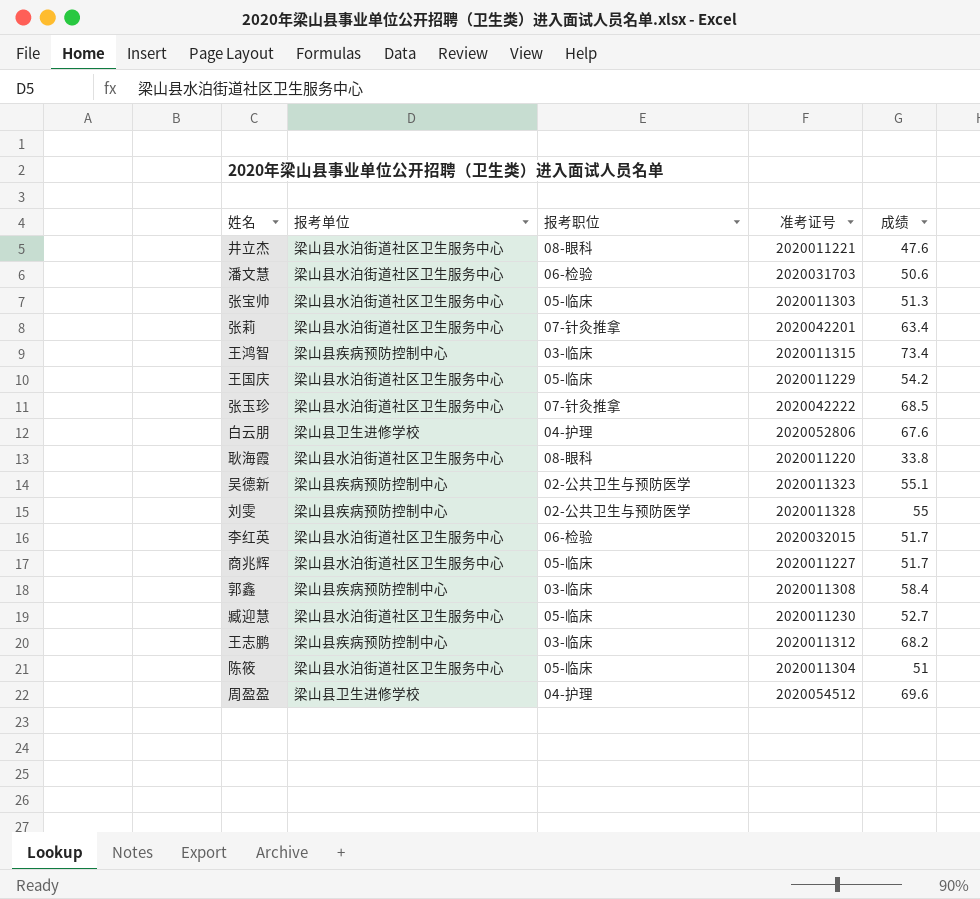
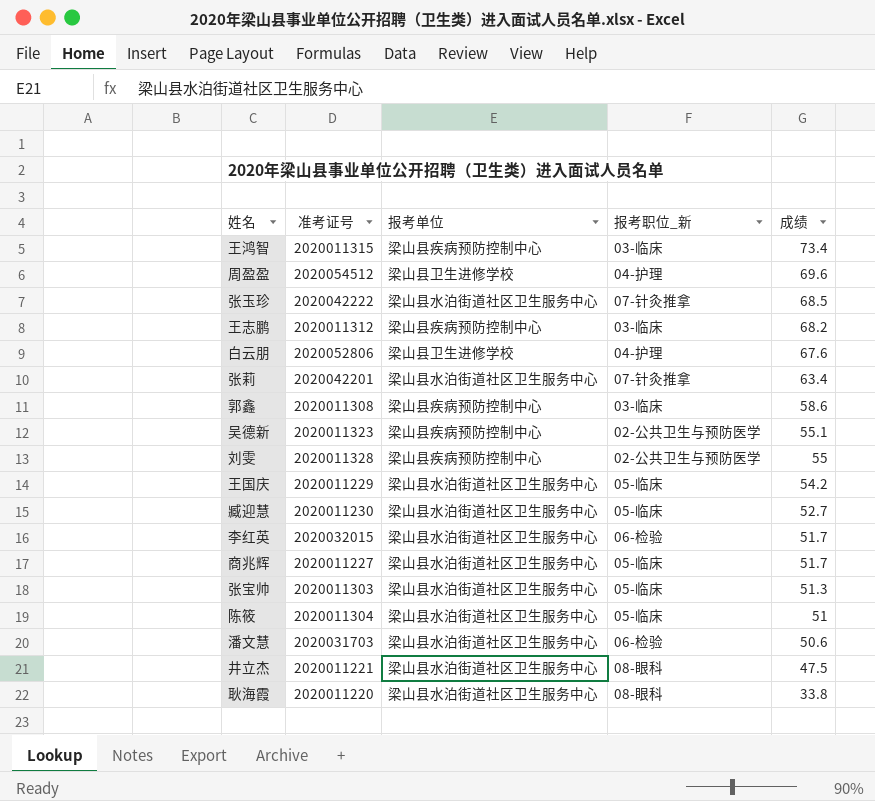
row order: none -> 成绩 descending
column 准考证号 | position: 4 -> 2
column name: 报考职位 -> 报考职位_新
郭鑫 | 成绩: 58.4 -> 58.6
井立杰 | 成绩: 47.6 -> 47.5

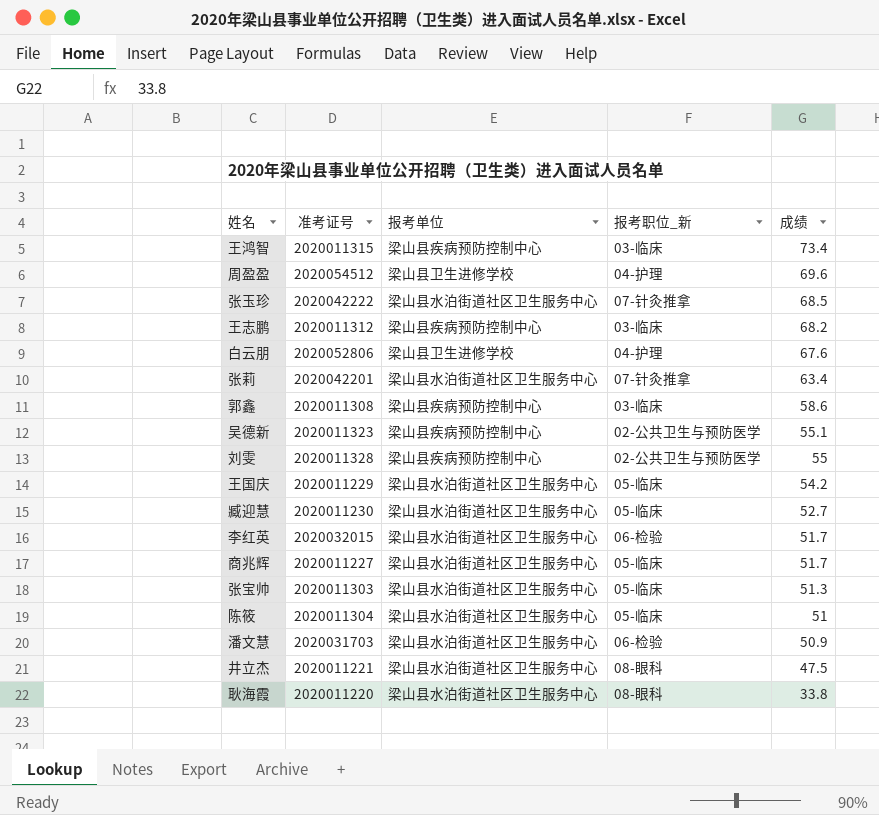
潘文慧 | 成绩: 50.6 -> 50.9

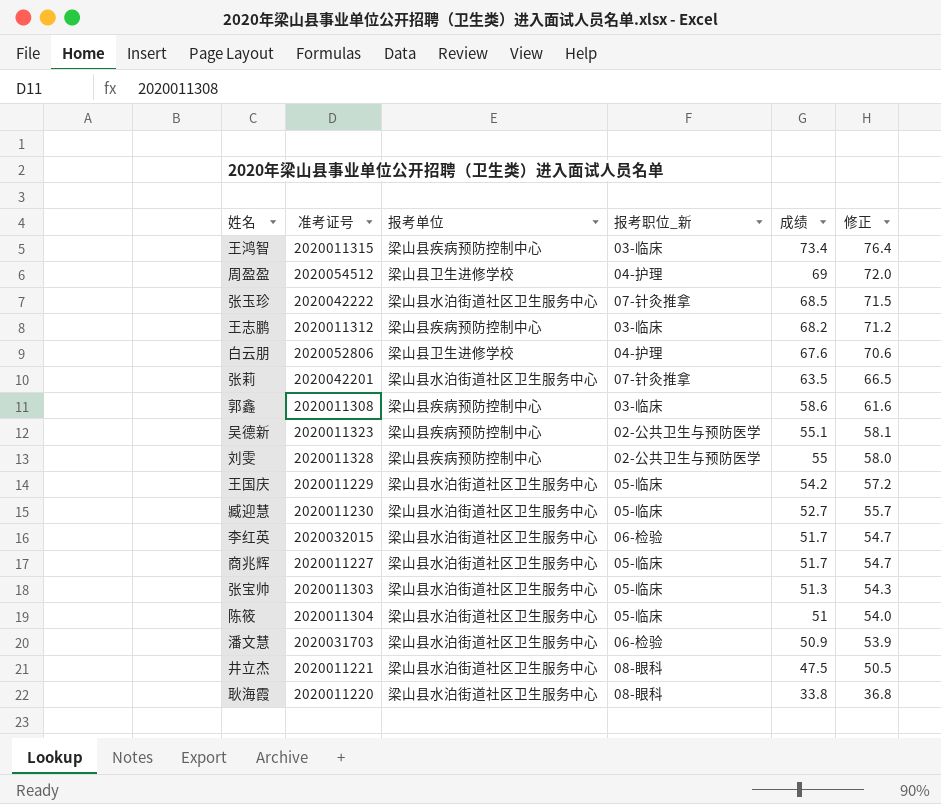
column 修正 | formula: none -> [成绩] + 3
周盈盈 | 成绩: 69.6 -> 69
张莉 | 成绩: 63.4 -> 63.5

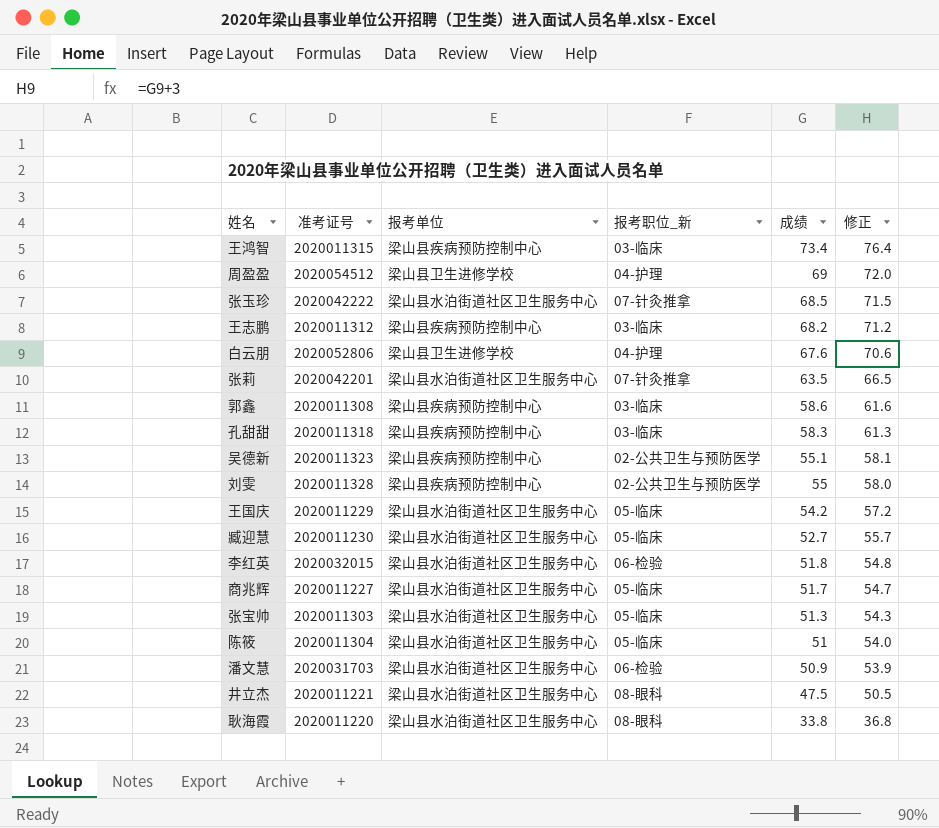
row 孔甜甜: none -> 2020011318 | 梁山县疾病预防控制中心 | 03-临床 | 58.3 | 61.3
李红英 | 成绩: 51.7 -> 51.8
李红英 | 修正: 54.7 -> 54.8

